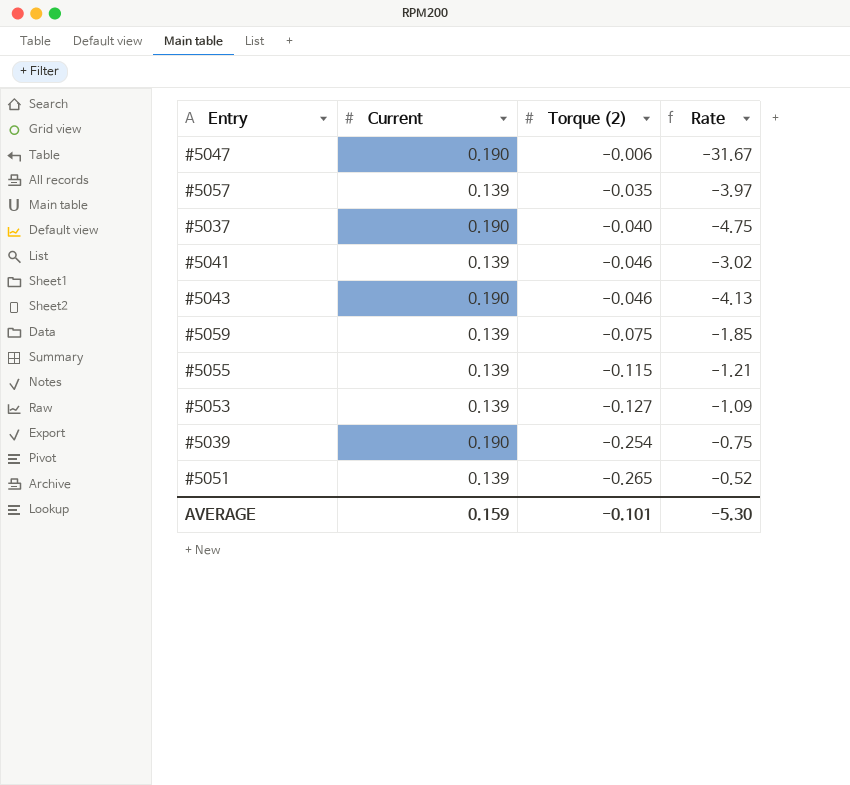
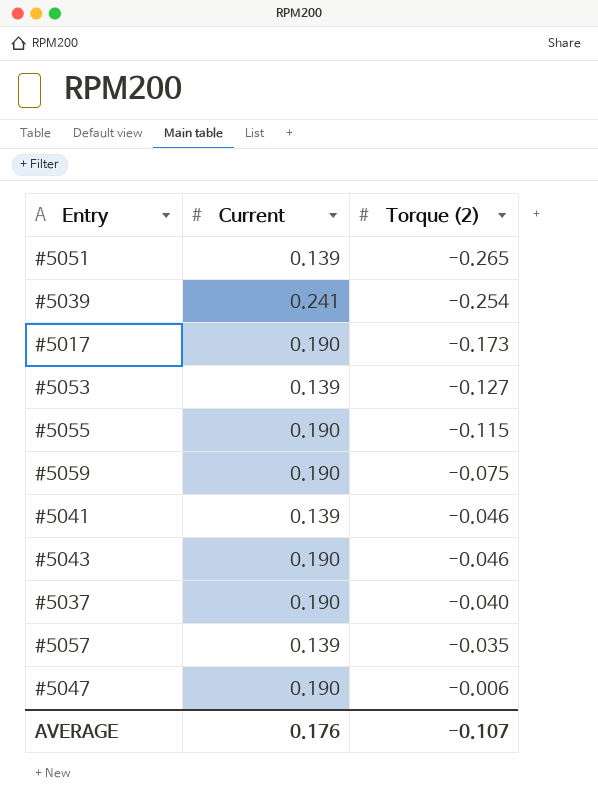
row order: Torque (2) descending -> Torque (2) ascending
column Rate | formula: [Current] / [Torque (2)] -> none
#5039 | Current: 0.190 -> 0.241
row #5017: none -> 0.190 | -0.173
#5055 | Current: 0.139 -> 0.190
#5059 | Current: 0.139 -> 0.190
AVERAGE | Current: 0.159 -> 0.176
AVERAGE | Torque (2): -0.101 -> -0.107

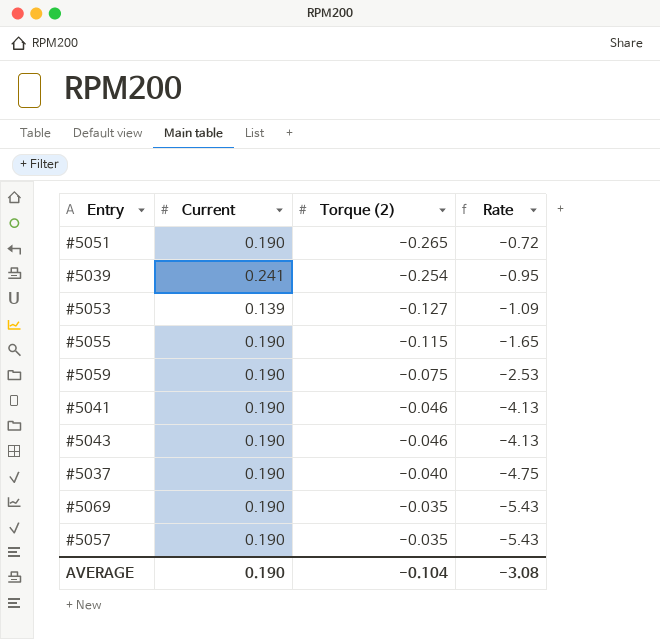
column Rate | formula: none -> [Current] / [Torque (2)]
row #5017: 0.190 | -0.173 -> none
row #5047: 0.190 | -0.006 -> none
#5051 | Current: 0.139 -> 0.190
#5041 | Current: 0.139 -> 0.190
row #5069: none -> 0.190 | -0.035 | -5.43
#5057 | Current: 0.139 -> 0.190
AVERAGE | Current: 0.176 -> 0.190
AVERAGE | Torque (2): -0.107 -> -0.104

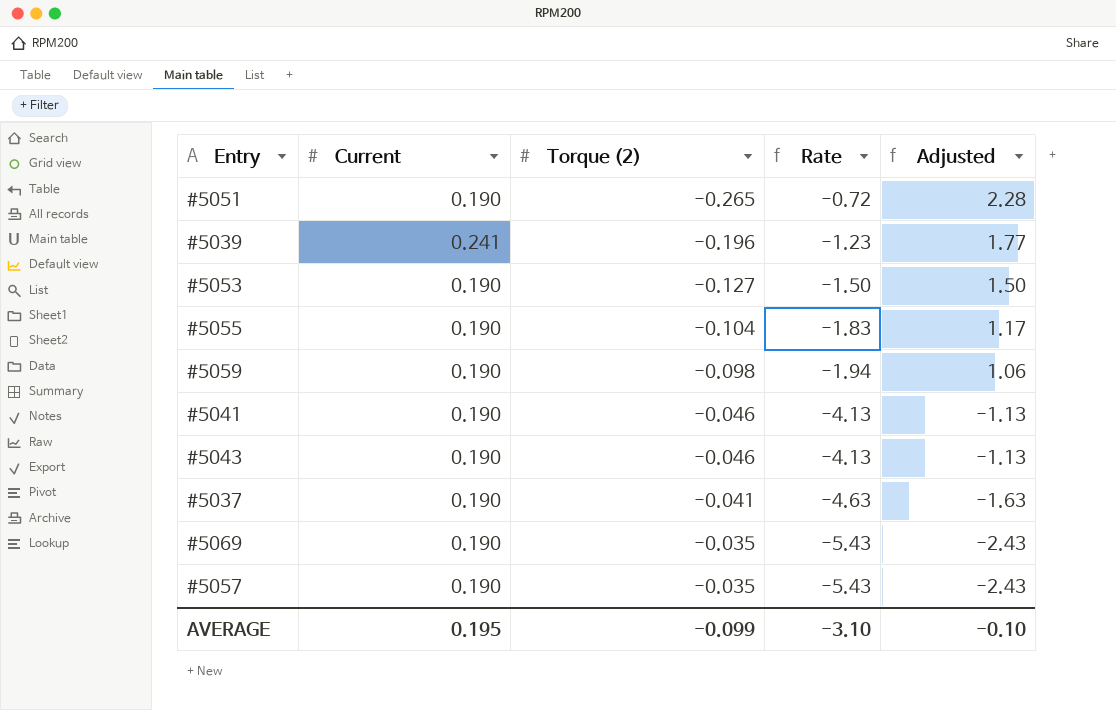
column Adjusted | formula: none -> [Rate] + 3
#5039 | Torque (2): -0.254 -> -0.196
#5039 | Rate: -0.95 -> -1.23
#5053 | Current: 0.139 -> 0.190
#5053 | Rate: -1.09 -> -1.50
#5055 | Torque (2): -0.115 -> -0.104
#5055 | Rate: -1.65 -> -1.83
#5059 | Torque (2): -0.075 -> -0.098
#5059 | Rate: -2.53 -> -1.94
#5037 | Torque (2): -0.040 -> -0.041
#5037 | Rate: -4.75 -> -4.63
AVERAGE | Current: 0.190 -> 0.195
AVERAGE | Torque (2): -0.104 -> -0.099
AVERAGE | Rate: -3.08 -> -3.10

